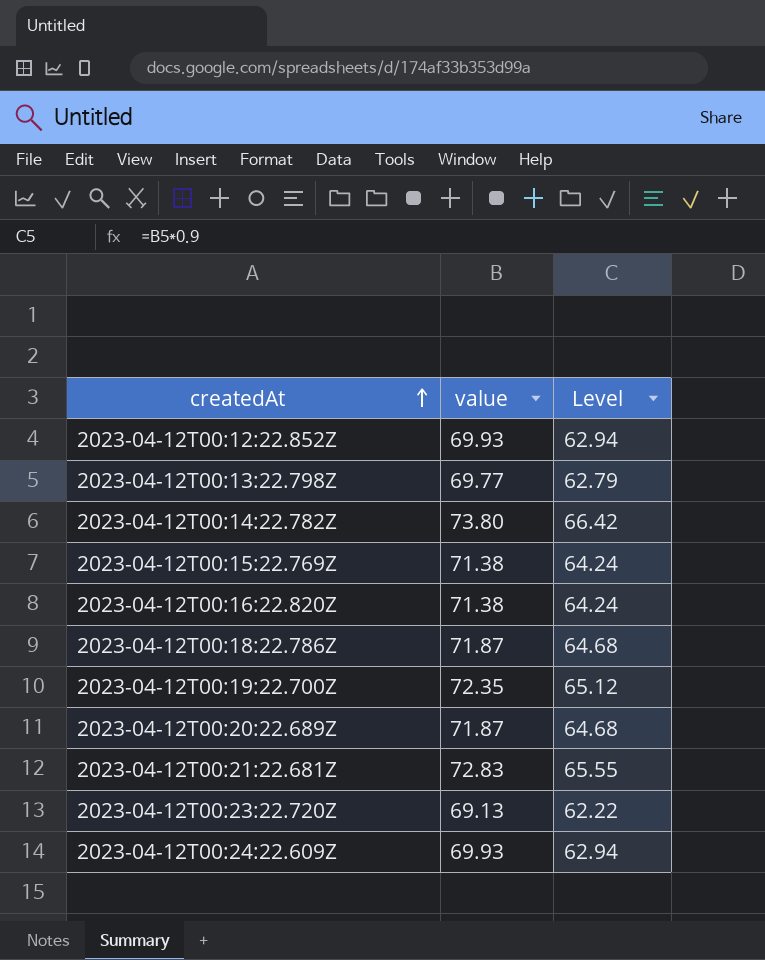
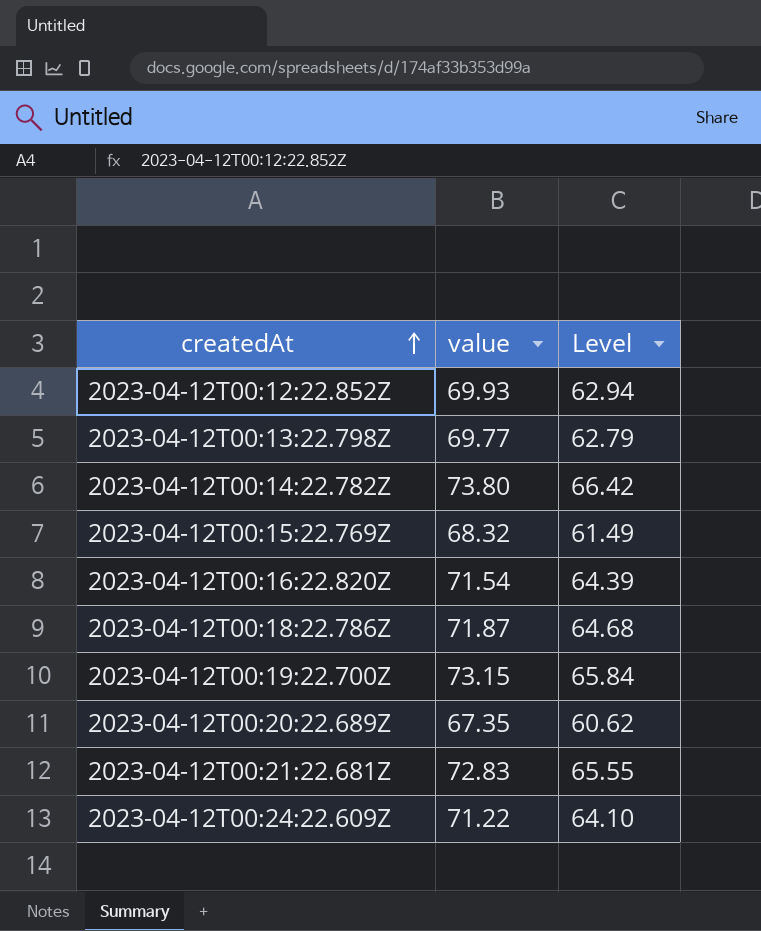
row 2023-04-12T00:23:22.720Z: 69.13 | 62.22 -> none
2023-04-12T00:15:22.769Z | value: 71.38 -> 68.32
2023-04-12T00:15:22.769Z | Level: 64.24 -> 61.49
2023-04-12T00:16:22.820Z | value: 71.38 -> 71.54
2023-04-12T00:16:22.820Z | Level: 64.24 -> 64.39
2023-04-12T00:19:22.700Z | value: 72.35 -> 73.15
2023-04-12T00:19:22.700Z | Level: 65.12 -> 65.84
2023-04-12T00:20:22.689Z | value: 71.87 -> 67.35
2023-04-12T00:20:22.689Z | Level: 64.68 -> 60.62
2023-04-12T00:24:22.609Z | value: 69.93 -> 71.22
2023-04-12T00:24:22.609Z | Level: 62.94 -> 64.10

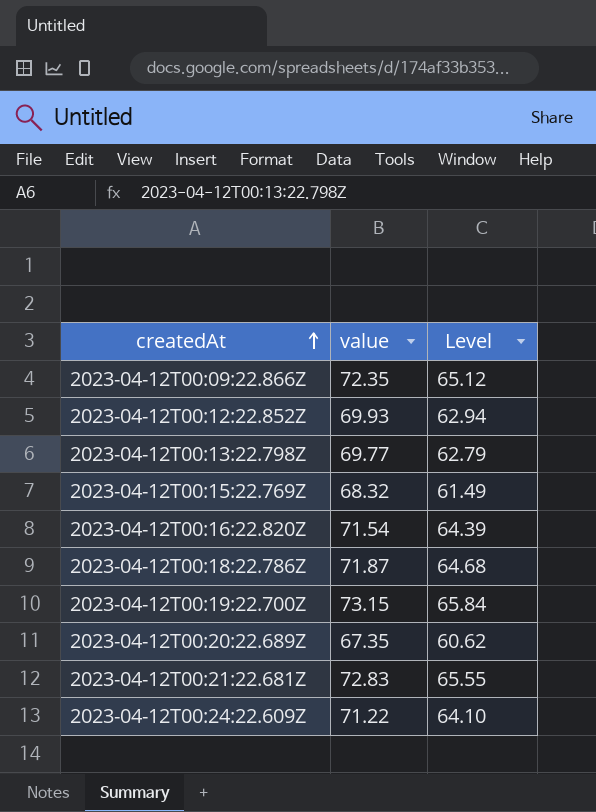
row 2023-04-12T00:14:22.782Z: 73.80 | 66.42 -> none
row 2023-04-12T00:09:22.866Z: none -> 72.35 | 65.12

